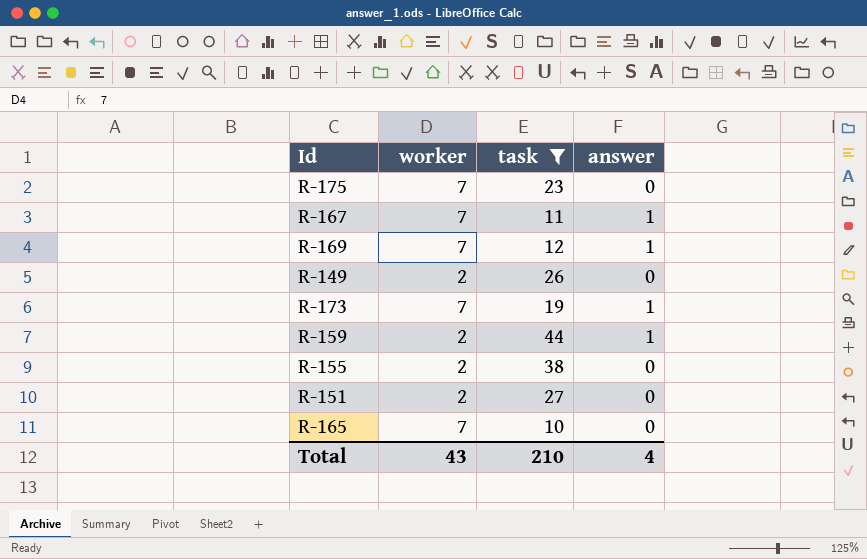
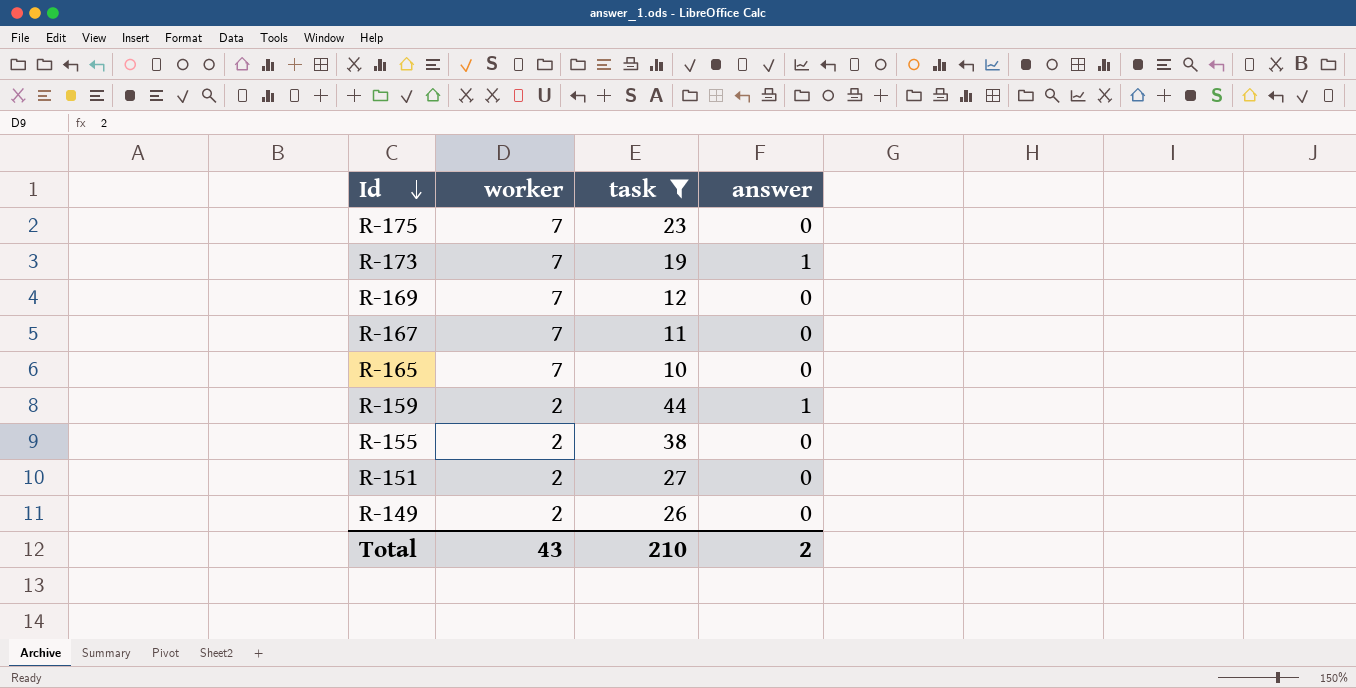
row order: none -> Id descending
R-169 | answer: 1 -> 0
R-167 | answer: 1 -> 0
Total | answer: 4 -> 2

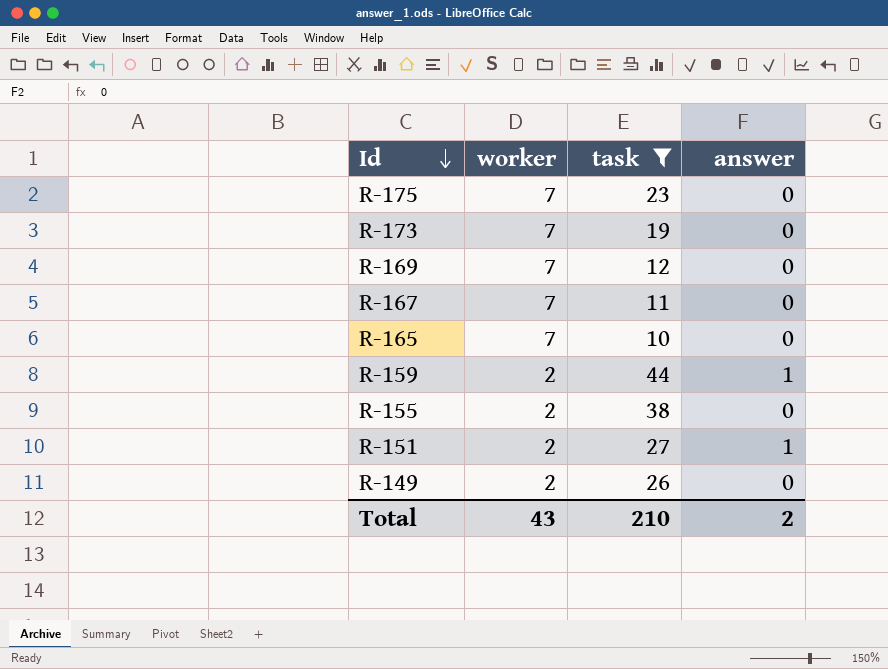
R-173 | answer: 1 -> 0
R-151 | answer: 0 -> 1

